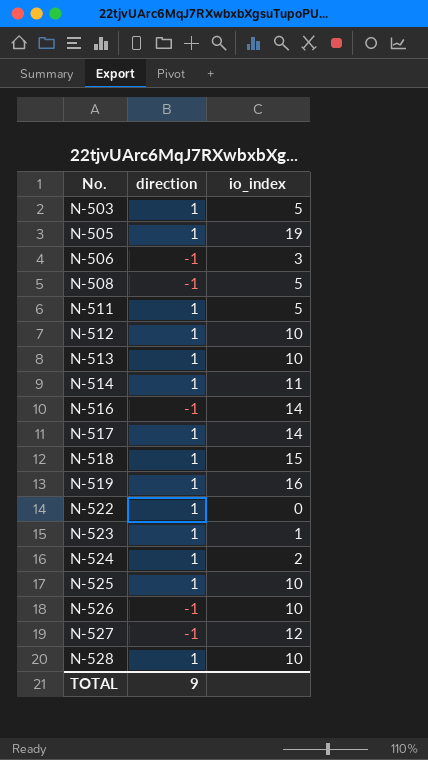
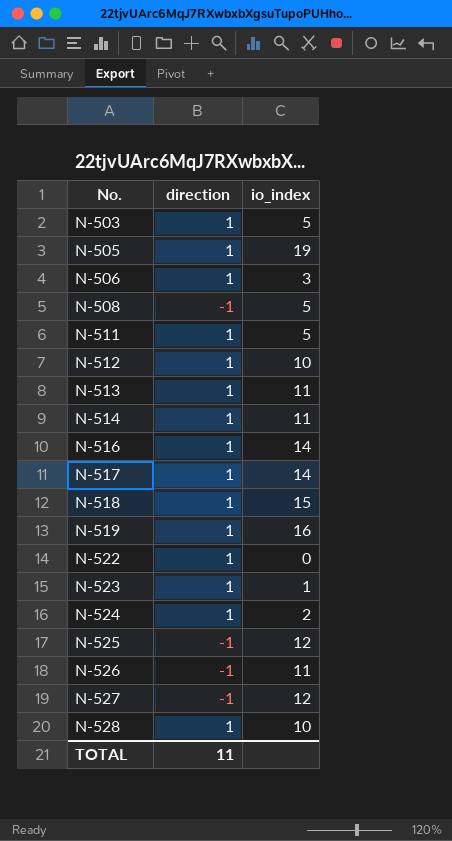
N-506 | direction: -1 -> 1
N-513 | io_index: 10 -> 11
N-516 | direction: -1 -> 1
N-525 | direction: 1 -> -1
N-525 | io_index: 10 -> 12
N-526 | io_index: 10 -> 11
TOTAL | direction: 9 -> 11

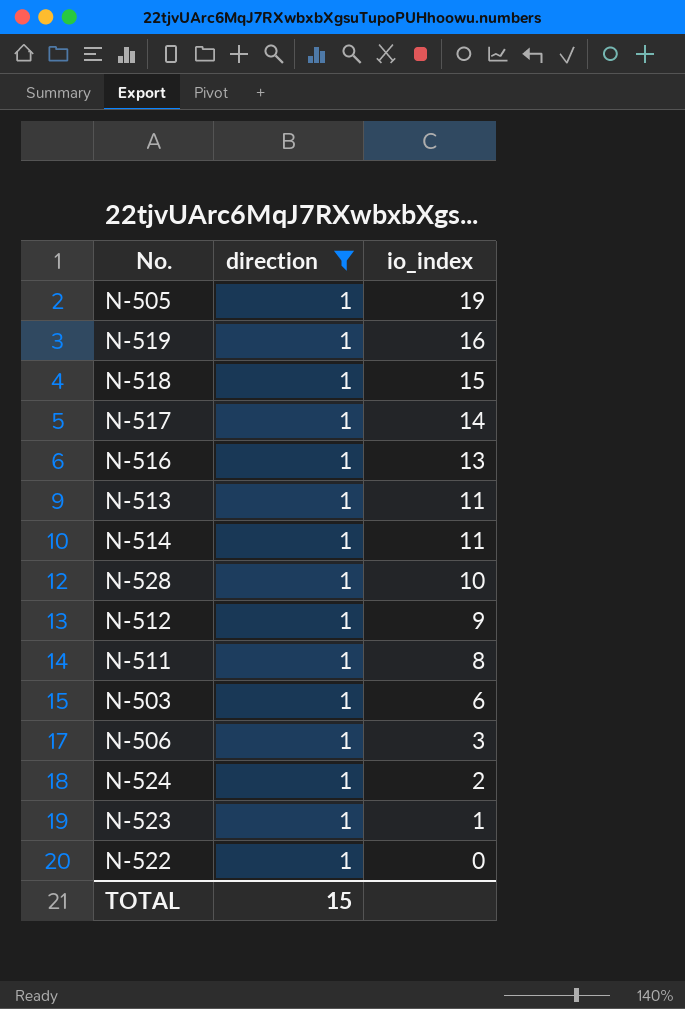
filter: none -> direction = 1
row order: No. ascending -> io_index descending
N-516 | io_index: 14 -> 13
N-512 | io_index: 10 -> 9
N-511 | io_index: 5 -> 8
N-503 | io_index: 5 -> 6
TOTAL | direction: 11 -> 15

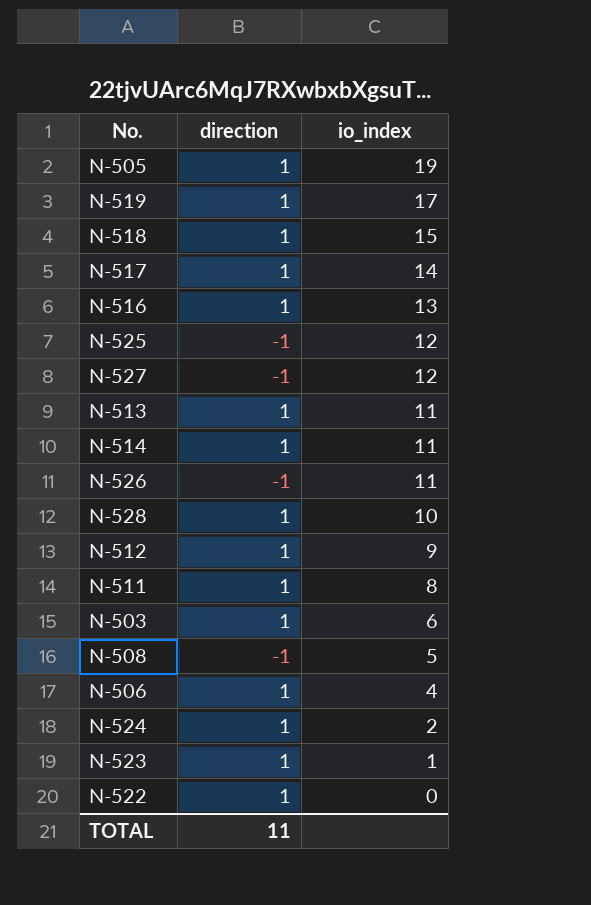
filter: direction = 1 -> none
N-519 | io_index: 16 -> 17
N-506 | io_index: 3 -> 4
TOTAL | direction: 15 -> 11

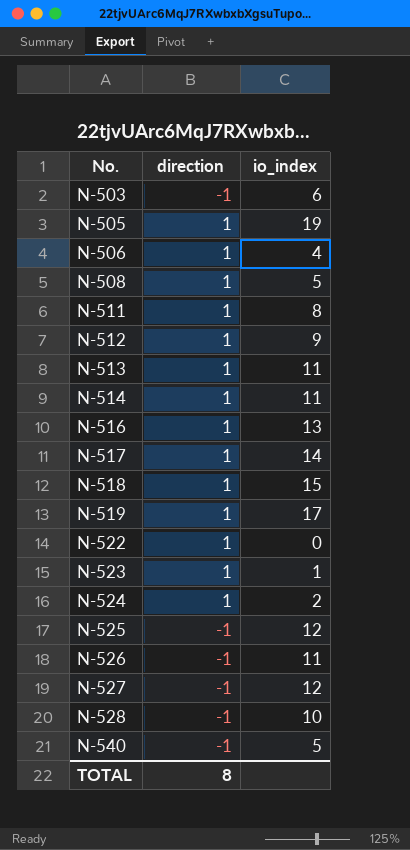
row order: io_index descending -> No. ascending
N-503 | direction: 1 -> -1
N-508 | direction: -1 -> 1
N-528 | direction: 1 -> -1
row N-540: none -> -1 | 5
TOTAL | direction: 11 -> 8

